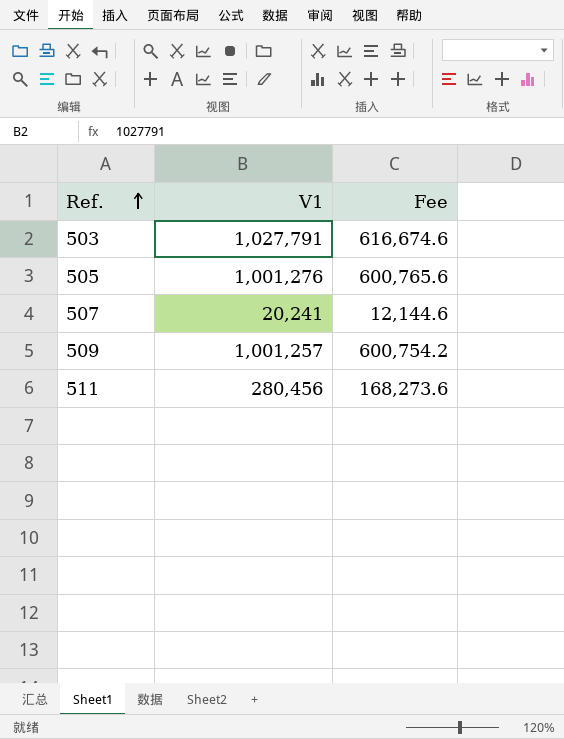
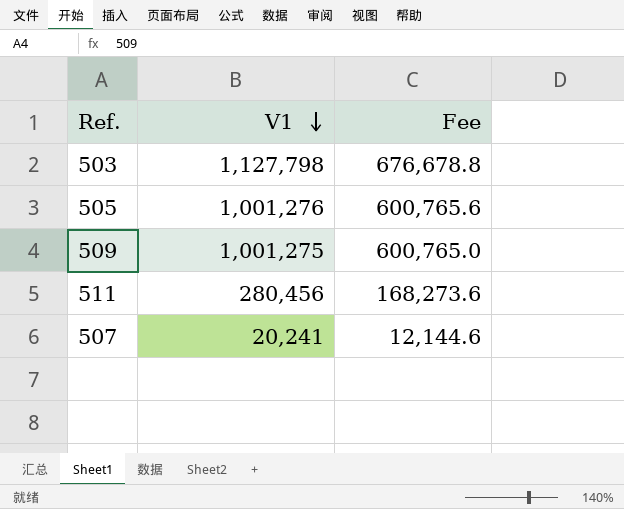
row order: Ref. ascending -> V1 descending
503 | V1: 1,027,791 -> 1,127,798
503 | Fee: 616,674.6 -> 676,678.8
509 | V1: 1,001,257 -> 1,001,275
509 | Fee: 600,754.2 -> 600,765.0

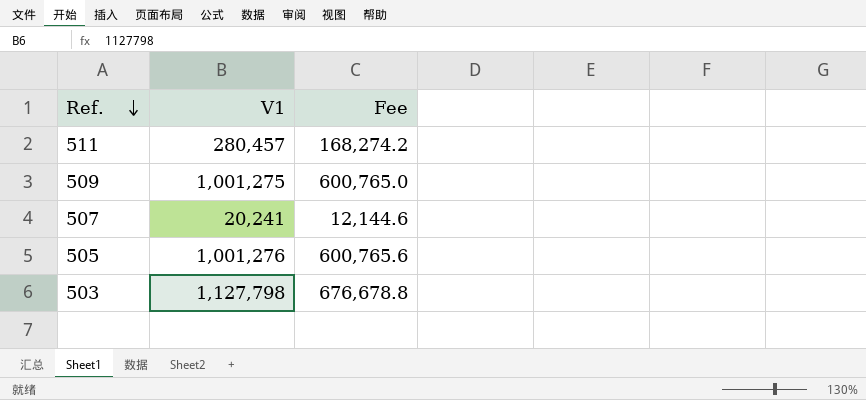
row order: V1 descending -> Ref. descending
511 | V1: 280,456 -> 280,457
511 | Fee: 168,273.6 -> 168,274.2

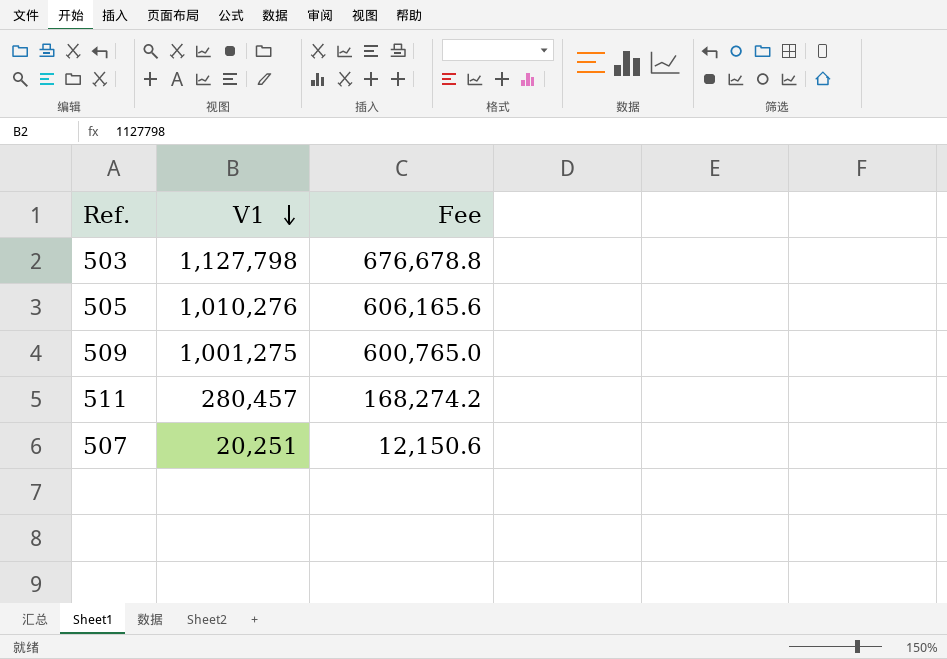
row order: Ref. descending -> V1 descending
505 | V1: 1,001,276 -> 1,010,276
505 | Fee: 600,765.6 -> 606,165.6
507 | V1: 20,241 -> 20,251
507 | Fee: 12,144.6 -> 12,150.6

